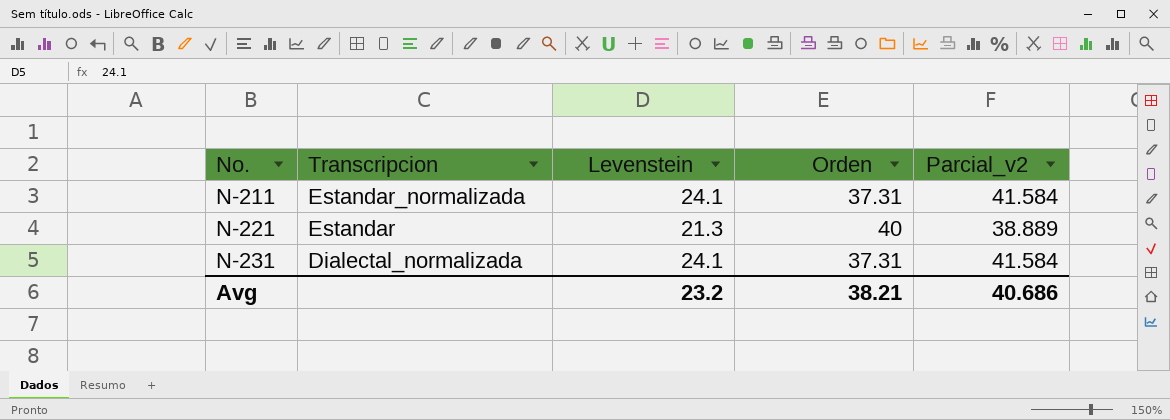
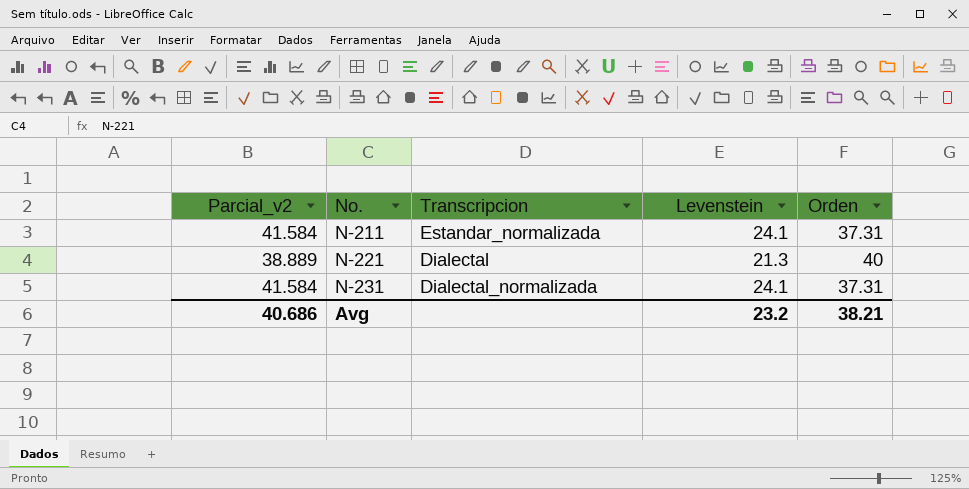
column Parcial_v2 | position: 5 -> 1
N-221 | Transcripcion: Estandar -> Dialectal

